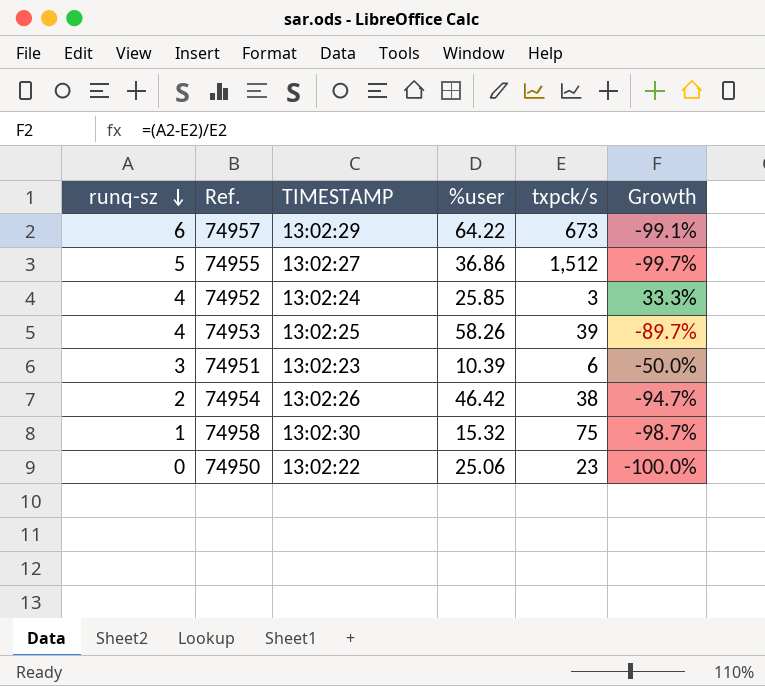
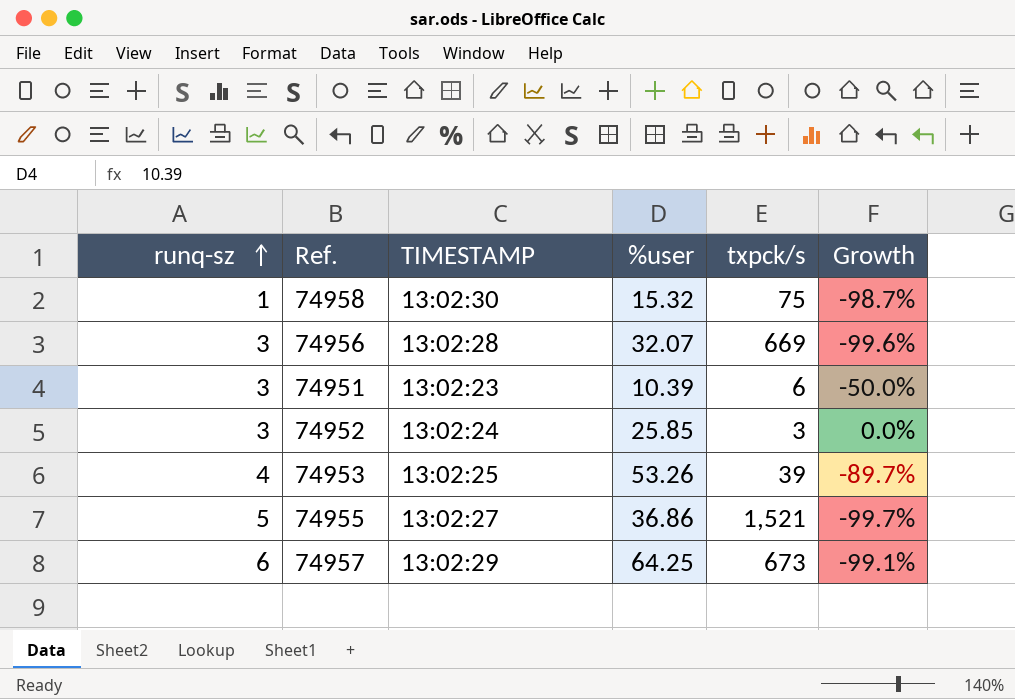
row order: runq-sz descending -> runq-sz ascending
row 74954: 2 | 13:02:26 | 46.42 | 38 | -94.7% -> none
row 74950: 0 | 13:02:22 | 25.06 | 23 | -100.0% -> none
row 74956: none -> 3 | 13:02:28 | 32.07 | 669 | -99.6%
74952 | runq-sz: 4 -> 3
74952 | Growth: 33.3% -> 0.0%
74953 | %user: 58.26 -> 53.26
74955 | txpck/s: 1,512 -> 1,521
74957 | %user: 64.22 -> 64.25

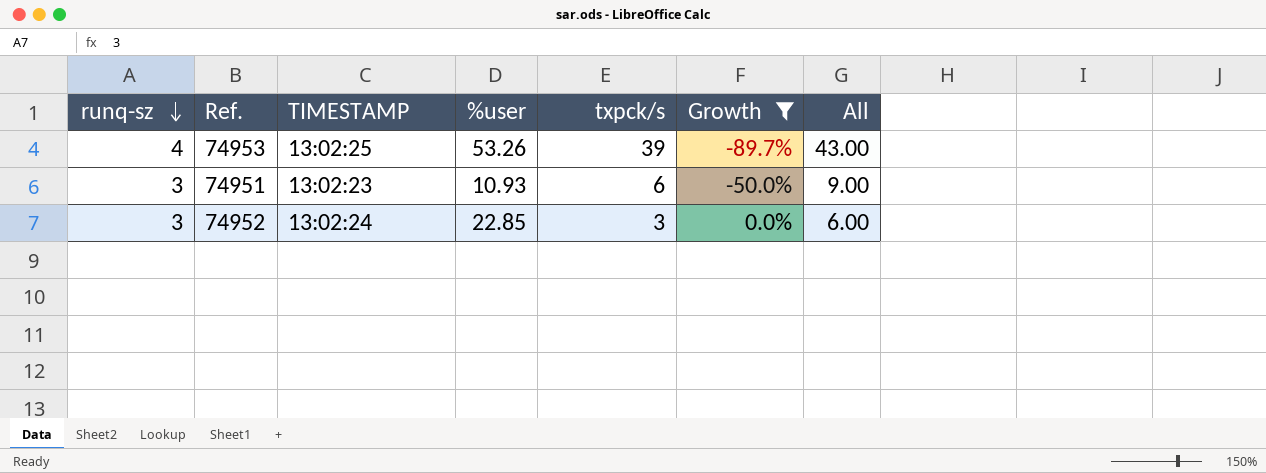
filter: none -> Growth >= -89.7%
row order: runq-sz ascending -> runq-sz descending
column All | formula: none -> [runq-sz] + [txpck/s]
74951 | %user: 10.39 -> 10.93
74952 | %user: 25.85 -> 22.85

